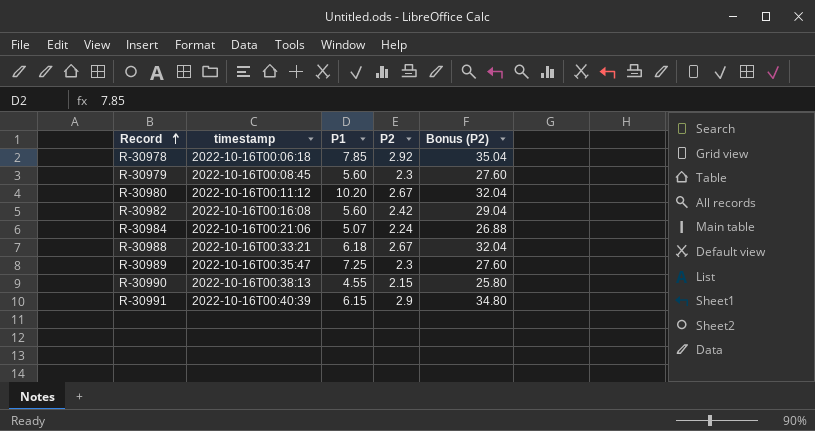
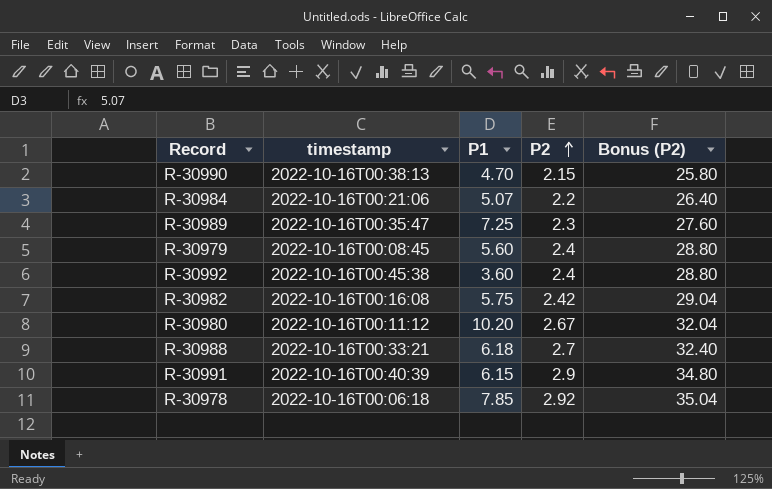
row order: Record ascending -> P2 ascending
R-30990 | P1: 4.55 -> 4.70
R-30984 | P2: 2.24 -> 2.2
R-30984 | Bonus (P2): 26.88 -> 26.40
R-30979 | P2: 2.3 -> 2.4
R-30979 | Bonus (P2): 27.60 -> 28.80
row R-30992: none -> 2022-10-16T00:45:38 | 3.60 | 2.4 | 28.80
R-30982 | P1: 5.60 -> 5.75
R-30988 | P2: 2.67 -> 2.7
R-30988 | Bonus (P2): 32.04 -> 32.40

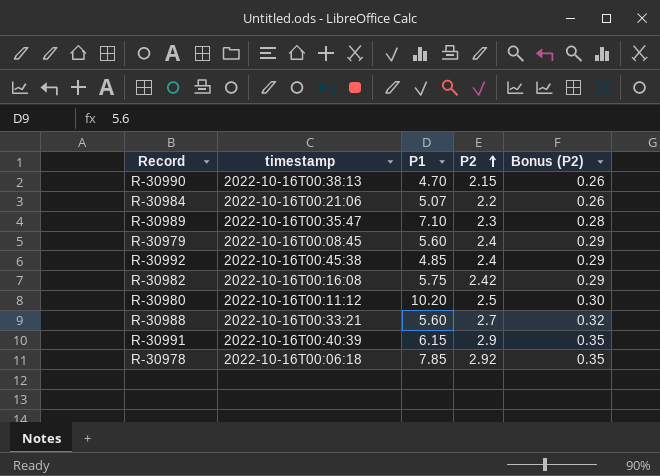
column Bonus (P2) | formula: [P2] * 12 -> [P2] * 0.12
R-30989 | P1: 7.25 -> 7.10
R-30992 | P1: 3.60 -> 4.85
R-30980 | P2: 2.67 -> 2.5
R-30988 | P1: 6.18 -> 5.60

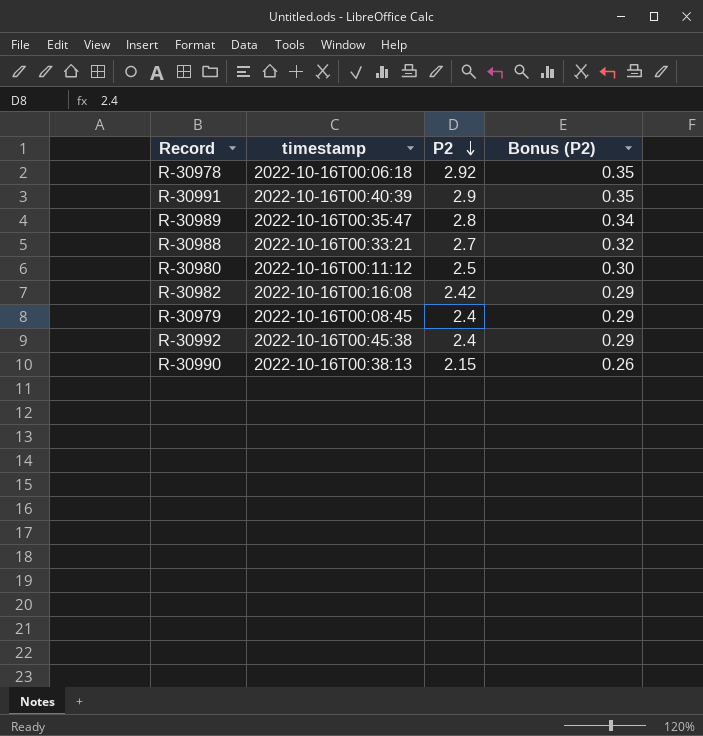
row order: P2 ascending -> P2 descending
column P1 | position: 3 -> none
row R-30984: 2022-10-16T00:21:06 | 5.07 | 2.2 | 0.26 -> none
R-30989 | P2: 2.3 -> 2.8
R-30989 | Bonus (P2): 0.28 -> 0.34

